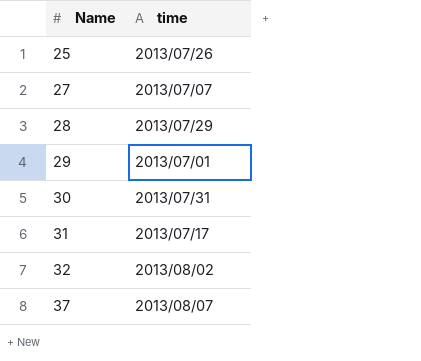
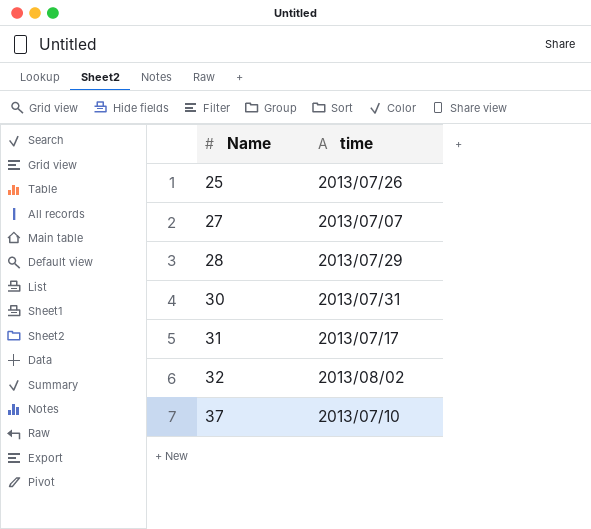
row 29: 2013/07/01 -> none
37 | time: 2013/08/07 -> 2013/07/10

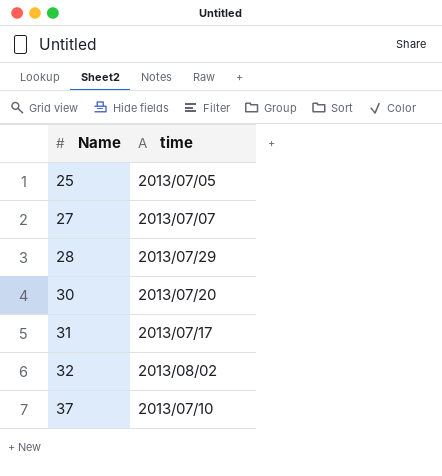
25 | time: 2013/07/26 -> 2013/07/05
30 | time: 2013/07/31 -> 2013/07/20

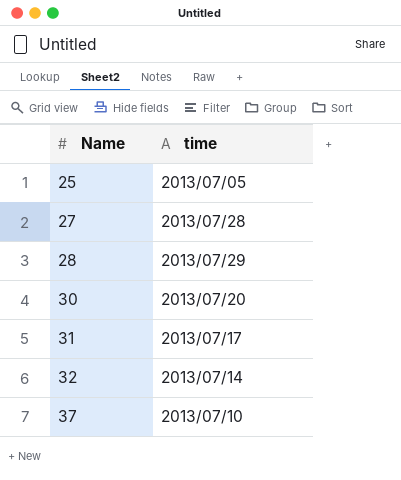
27 | time: 2013/07/07 -> 2013/07/28
32 | time: 2013/08/02 -> 2013/07/14

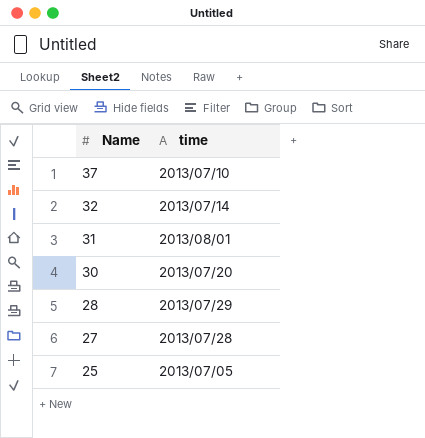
row order: Name ascending -> Name descending
31 | time: 2013/07/17 -> 2013/08/01

